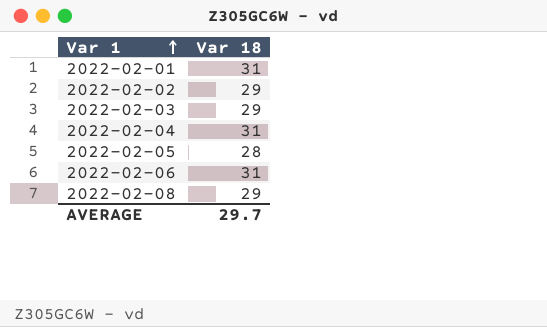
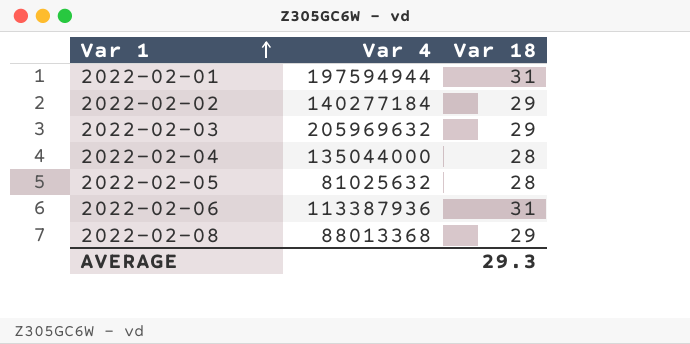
column Var 4 | position: none -> 2
2022-02-04 | Var 18: 31 -> 28
AVERAGE | Var 18: 29.7 -> 29.3

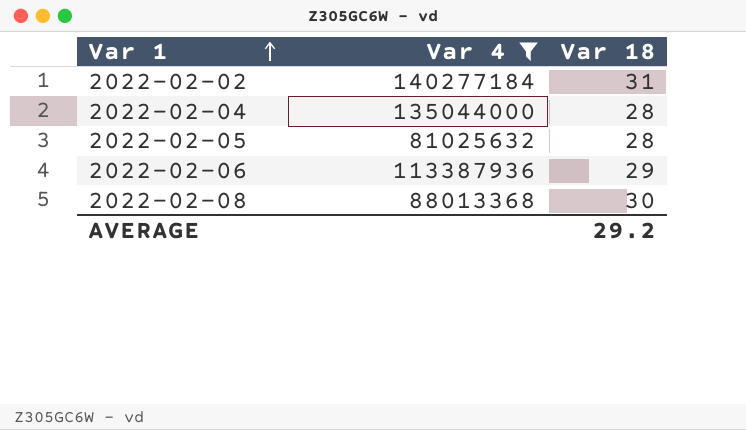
filter: none -> Var 4 <= 140277184
2022-02-02 | Var 18: 29 -> 31
2022-02-06 | Var 18: 31 -> 29
2022-02-08 | Var 18: 29 -> 30
AVERAGE | Var 18: 29.3 -> 29.2

